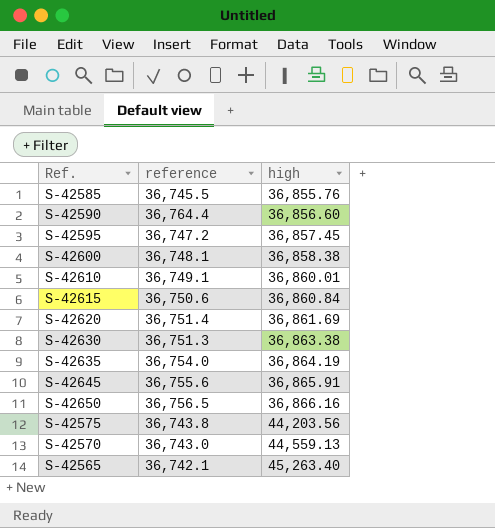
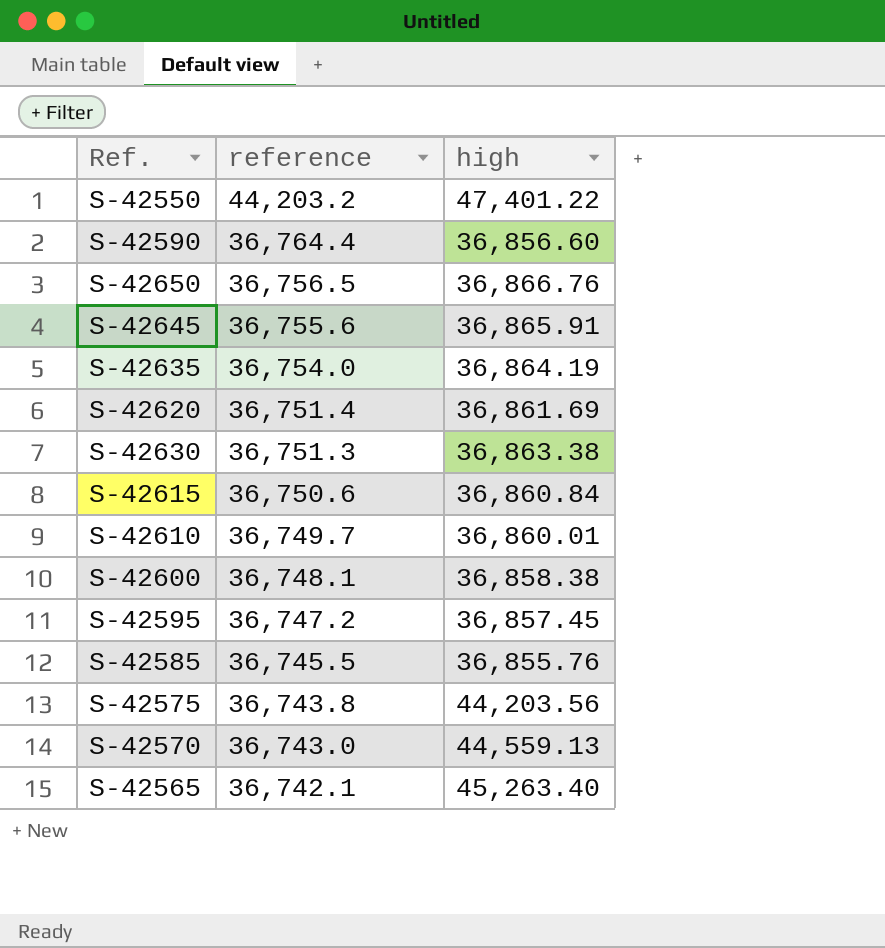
row order: high ascending -> reference descending
row S-42550: none -> 44,203.2 | 47,401.22
S-42650 | high: 36,866.16 -> 36,866.76
S-42610 | reference: 36,749.1 -> 36,749.7

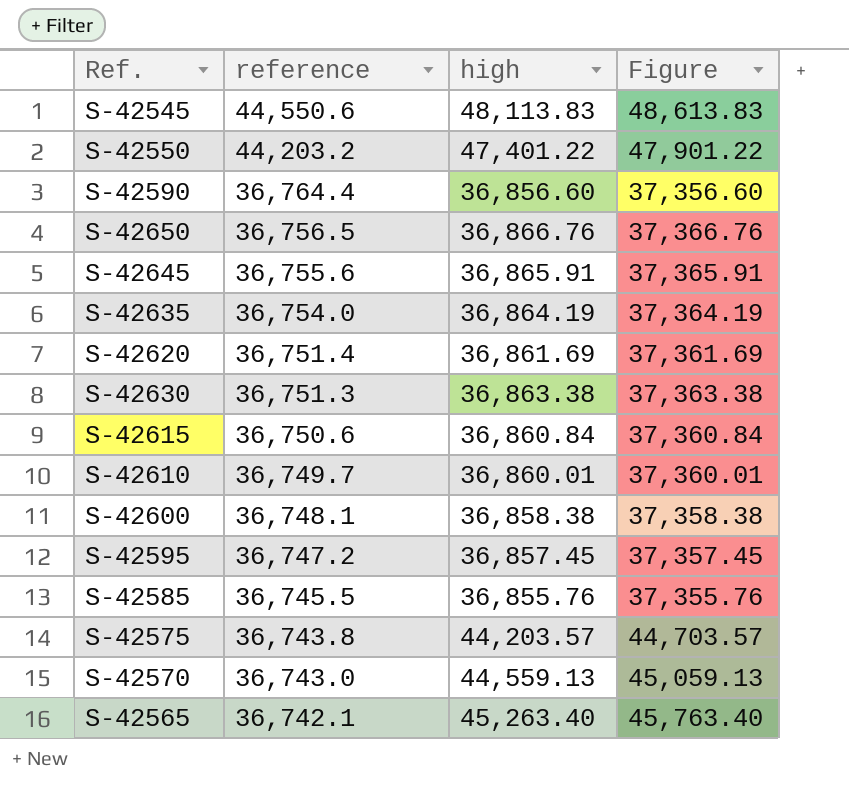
column Figure | formula: none -> [high] + 500
row S-42545: none -> 44,550.6 | 48,113.83 | 48,613.83
S-42575 | high: 44,203.56 -> 44,203.57

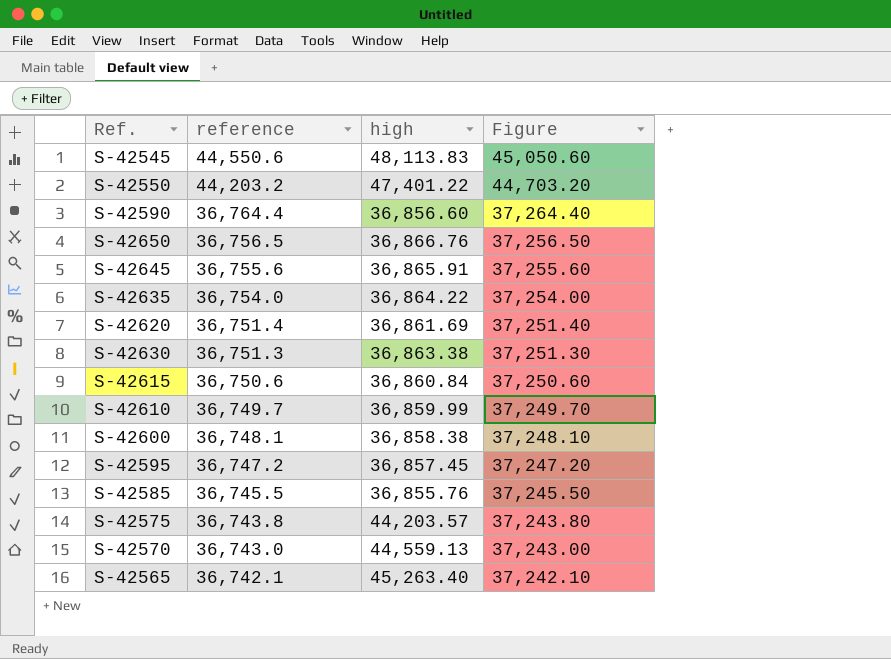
column Figure | formula: [high] + 500 -> [reference] + 500
S-42635 | high: 36,864.19 -> 36,864.22
S-42610 | high: 36,860.01 -> 36,859.99

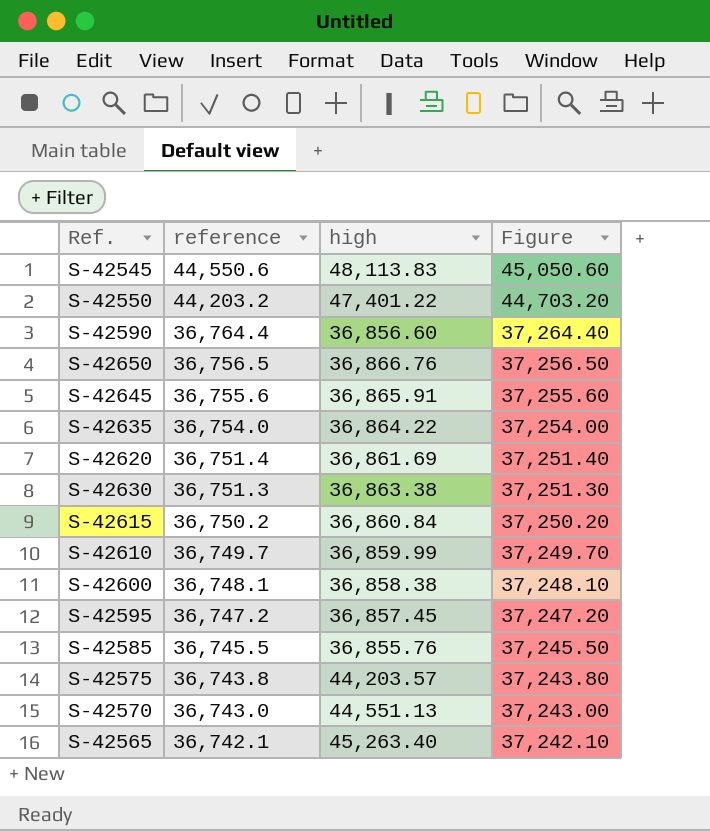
S-42615 | reference: 36,750.6 -> 36,750.2
S-42615 | Figure: 37,250.60 -> 37,250.20
S-42570 | high: 44,559.13 -> 44,551.13

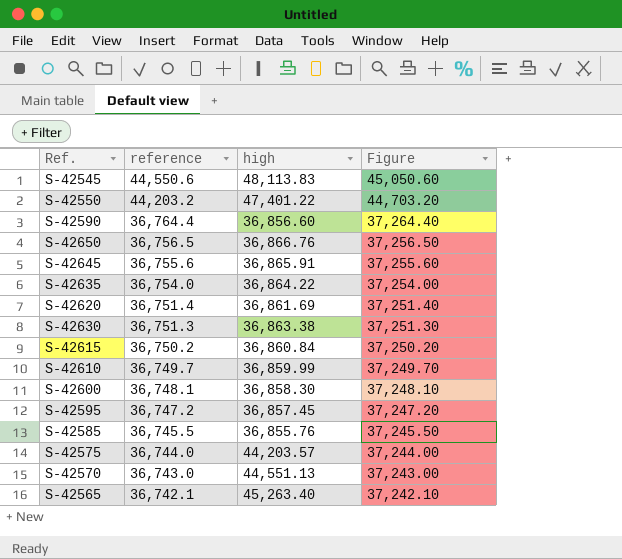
S-42600 | high: 36,858.38 -> 36,858.30
S-42575 | reference: 36,743.8 -> 36,744.0
S-42575 | Figure: 37,243.80 -> 37,244.00

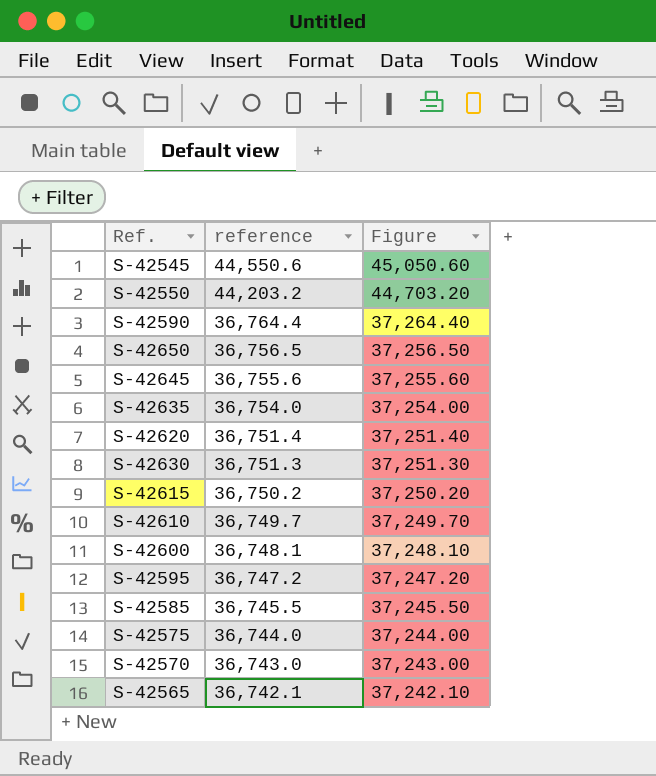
column high | position: 3 -> none

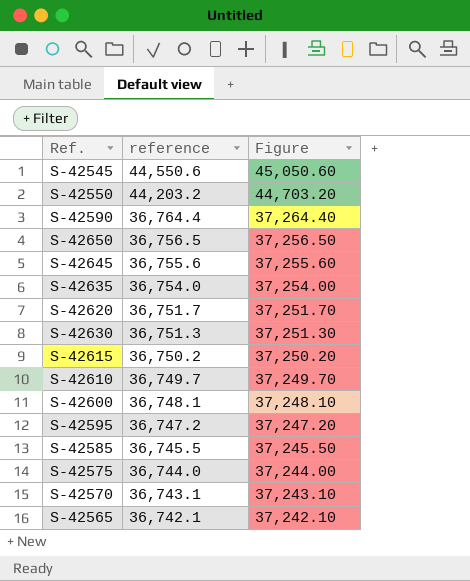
S-42620 | reference: 36,751.4 -> 36,751.7
S-42620 | Figure: 37,251.40 -> 37,251.70
S-42570 | reference: 36,743.0 -> 36,743.1
S-42570 | Figure: 37,243.00 -> 37,243.10

